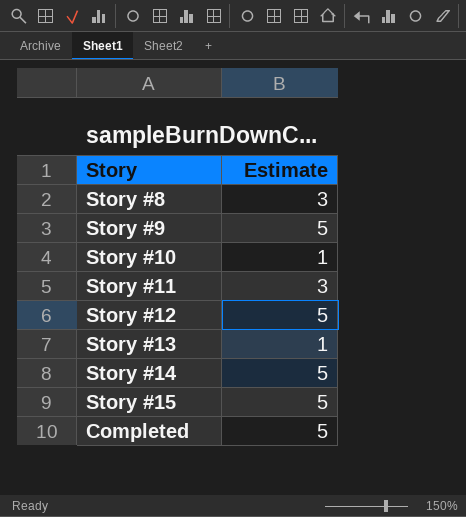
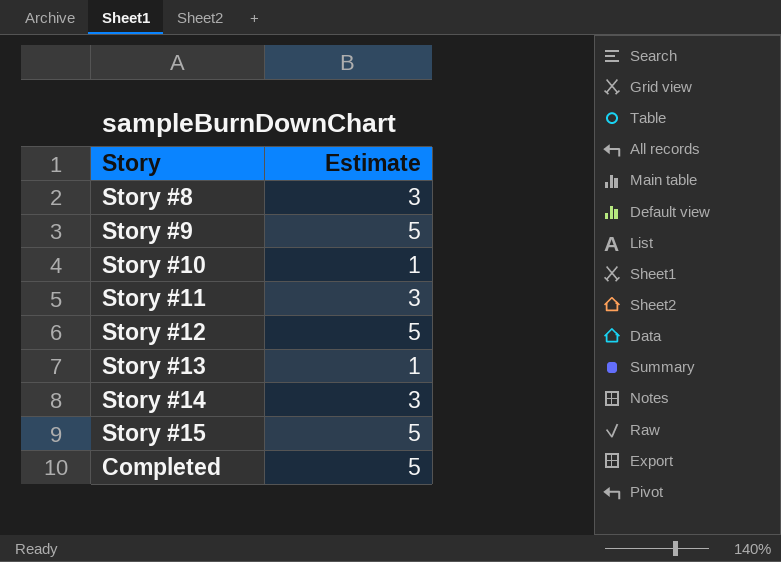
Story #14 | Estimate: 5 -> 3

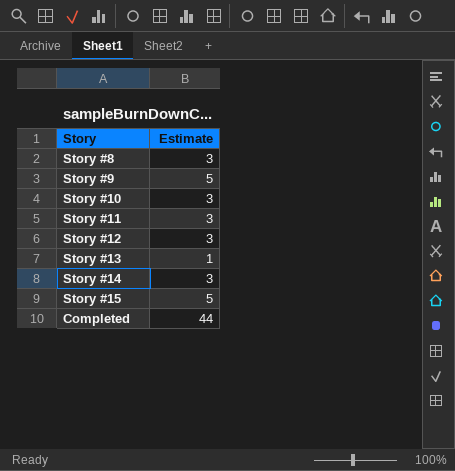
Story #10 | Estimate: 1 -> 3
Story #12 | Estimate: 5 -> 3
Completed | Estimate: 5 -> 44

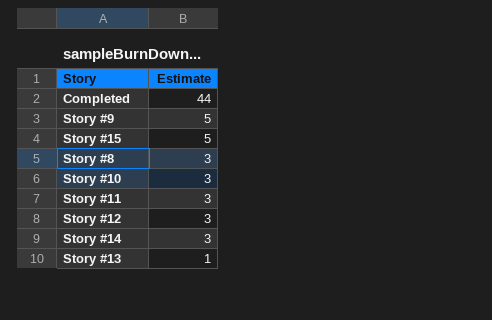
row order: none -> Estimate descending

